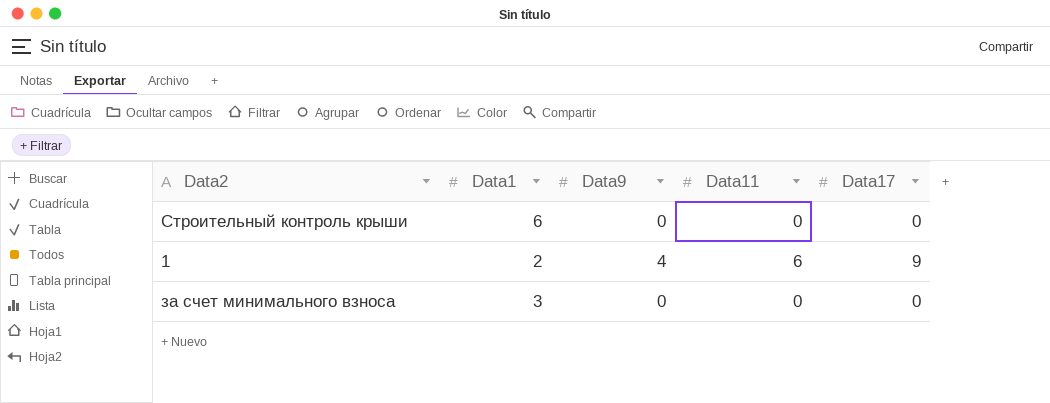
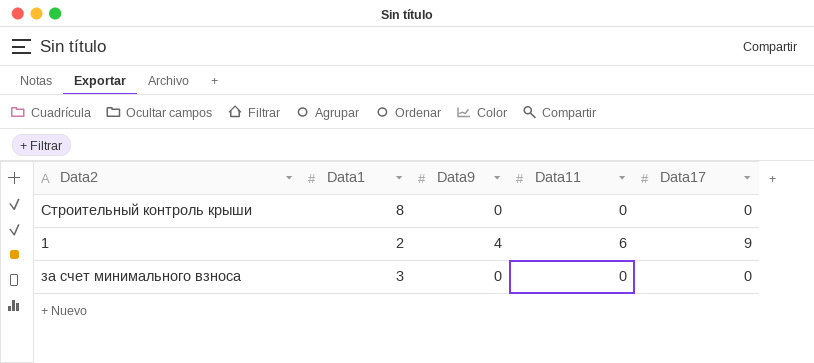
Строительный контроль крыши | Data1: 6 -> 8

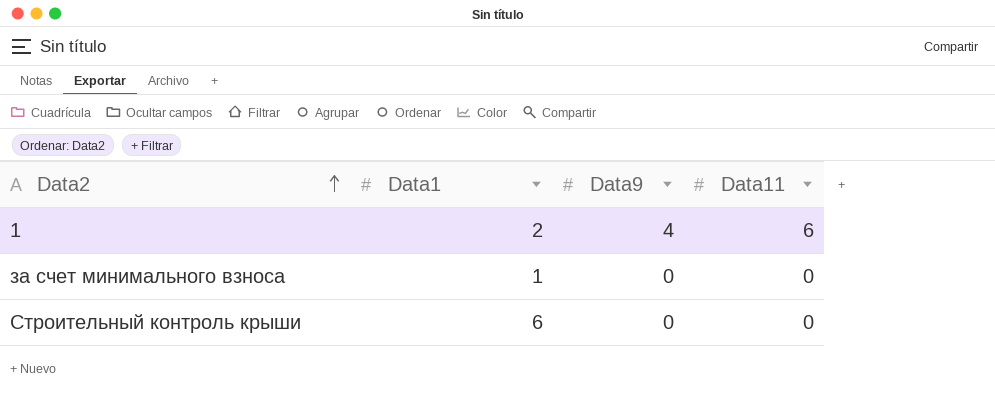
row order: none -> Data2 ascending
column Data17 | position: 5 -> none
за счет минимального взноса | Data1: 3 -> 1
Строительный контроль крыши | Data1: 8 -> 6

